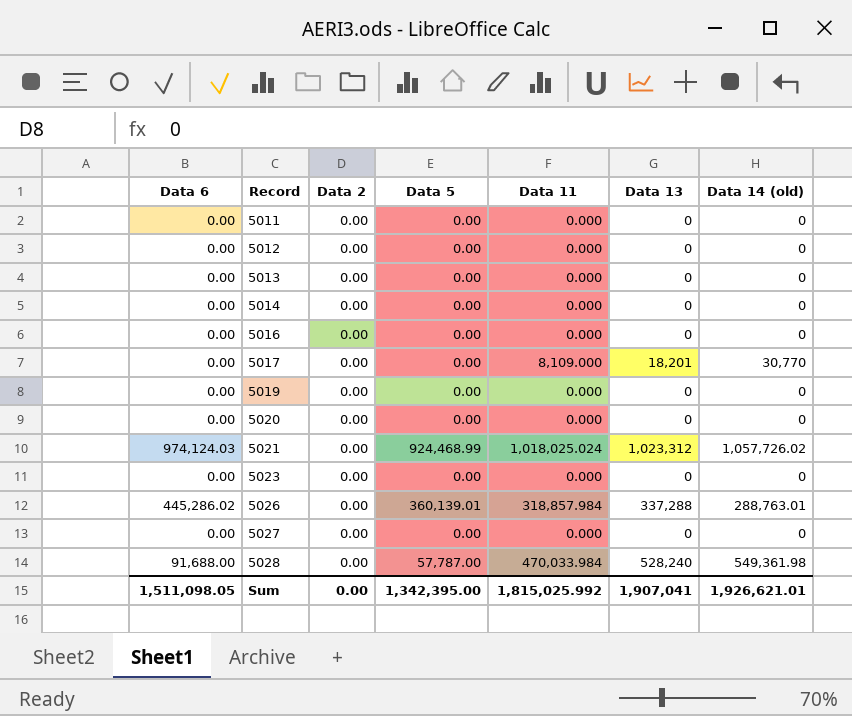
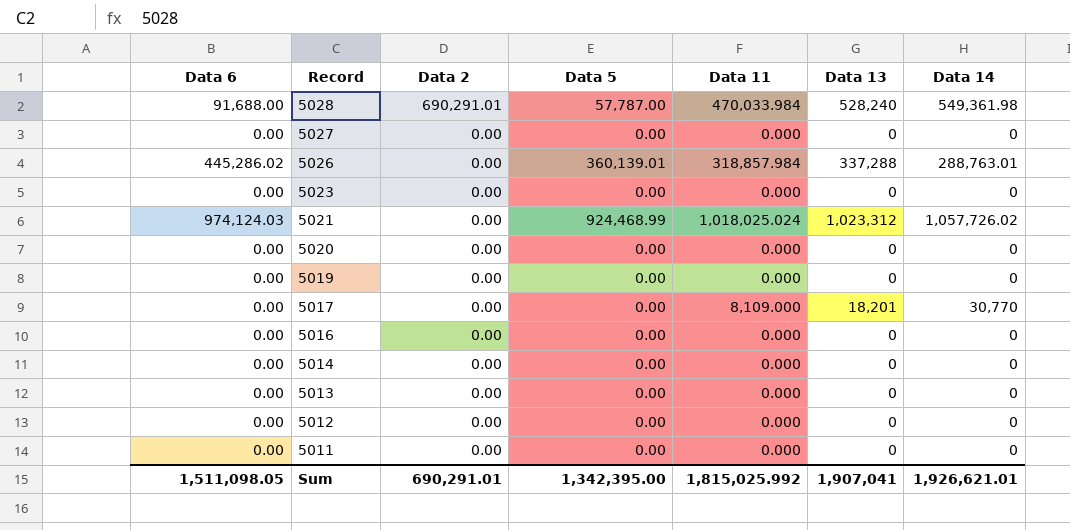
row order: Record ascending -> Record descending
column name: Data 14 (old) -> Data 14
5028 | Data 2: 0.00 -> 690,291.01
Sum | Data 2: 0.00 -> 690,291.01

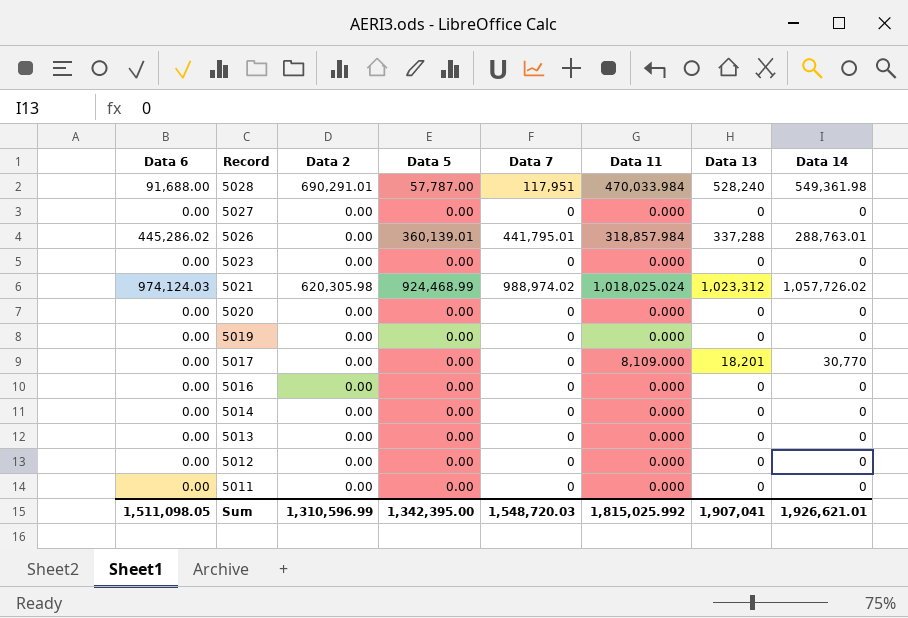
column Data 7 | position: none -> 5
5021 | Data 2: 0.00 -> 620,305.98
Sum | Data 2: 690,291.01 -> 1,310,596.99

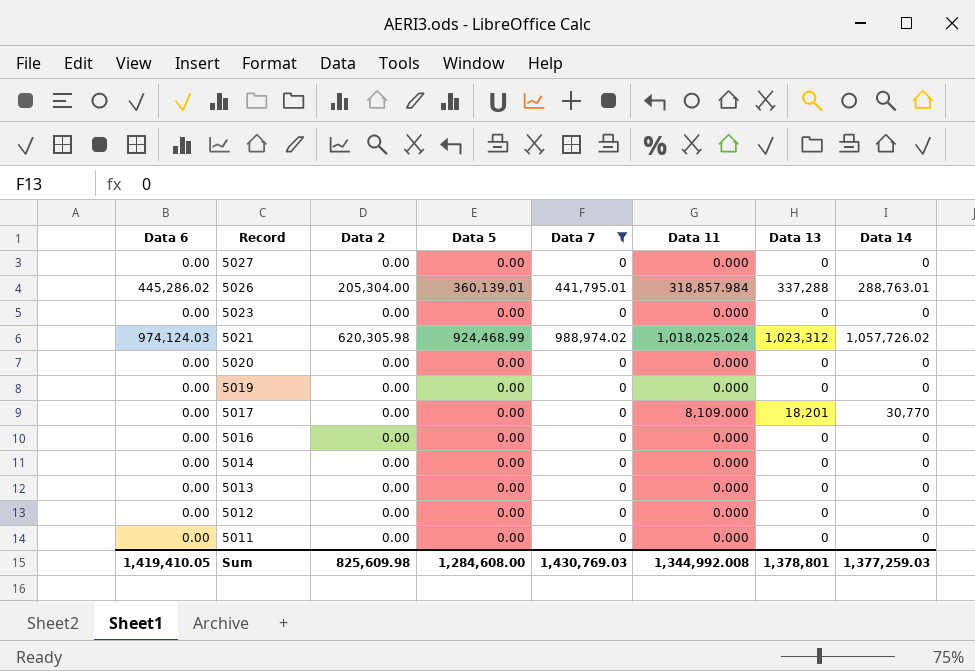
filter: none -> Data 7 != 117,951
5026 | Data 2: 0.00 -> 205,304.00
Sum | Data 6: 1,511,098.05 -> 1,419,410.05
Sum | Data 2: 1,310,596.99 -> 825,609.98
Sum | Data 5: 1,342,395.00 -> 1,284,608.00
Sum | Data 7: 1,548,720.03 -> 1,430,769.03
Sum | Data 11: 1,815,025.992 -> 1,344,992.008
Sum | Data 13: 1,907,041 -> 1,378,801
Sum | Data 14: 1,926,621.01 -> 1,377,259.03

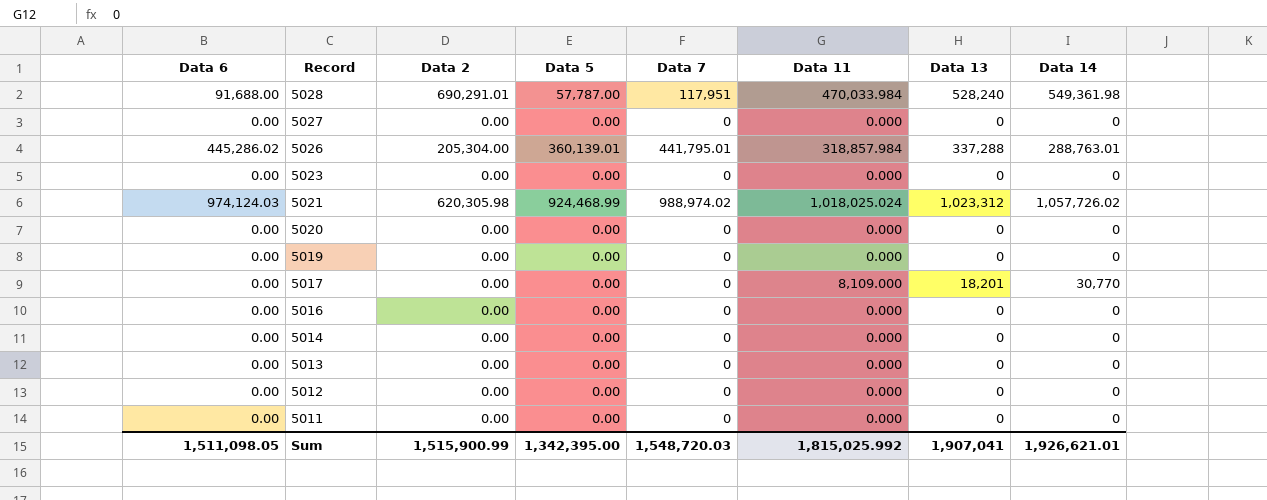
filter: Data 7 != 117,951 -> none
Sum | Data 6: 1,419,410.05 -> 1,511,098.05
Sum | Data 2: 825,609.98 -> 1,515,900.99
Sum | Data 5: 1,284,608.00 -> 1,342,395.00
Sum | Data 7: 1,430,769.03 -> 1,548,720.03
Sum | Data 11: 1,344,992.008 -> 1,815,025.992
Sum | Data 13: 1,378,801 -> 1,907,041
Sum | Data 14: 1,377,259.03 -> 1,926,621.01

